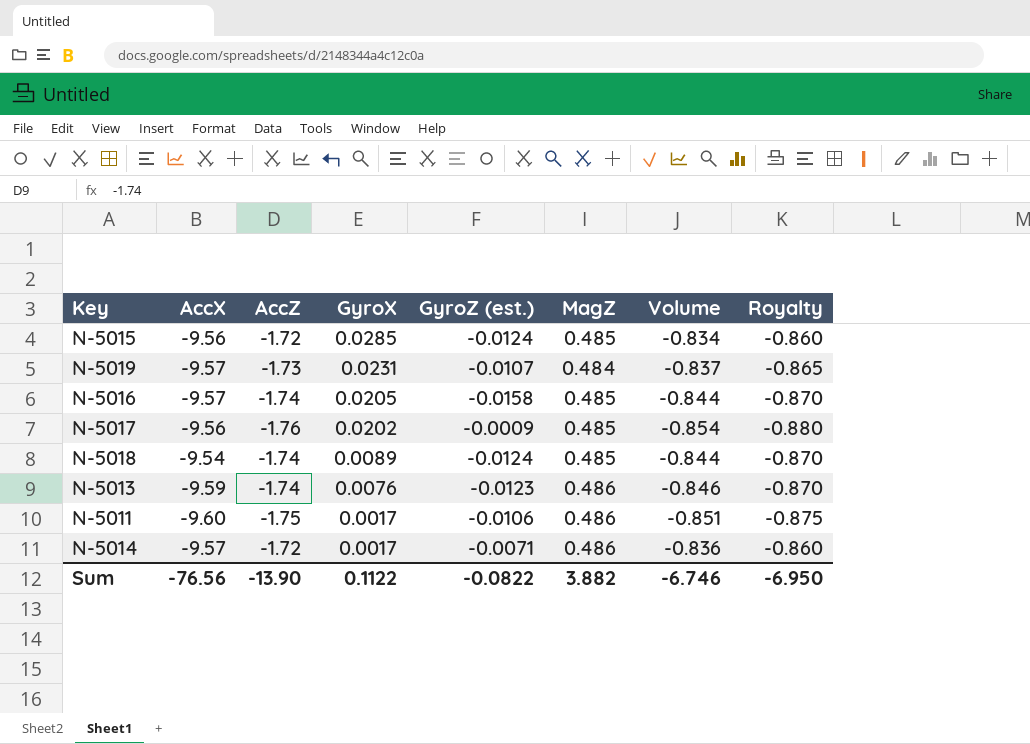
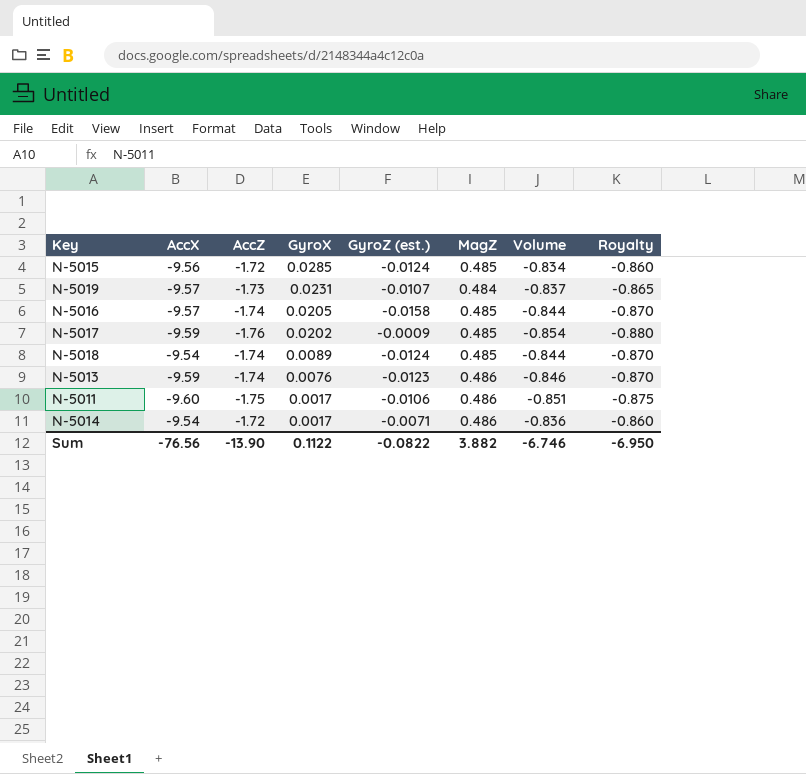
N-5017 | AccX: -9.56 -> -9.59
N-5014 | AccX: -9.57 -> -9.54

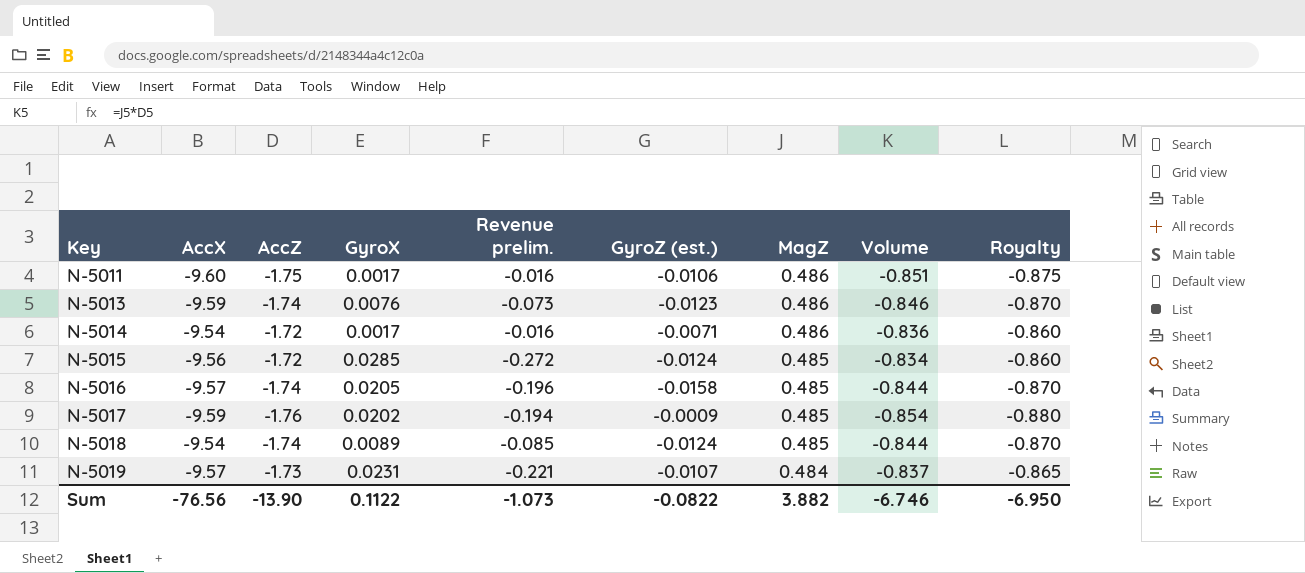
row order: GyroX descending -> Key ascending
column Revenue prelim. | formula: none -> [AccX] * [GyroX]

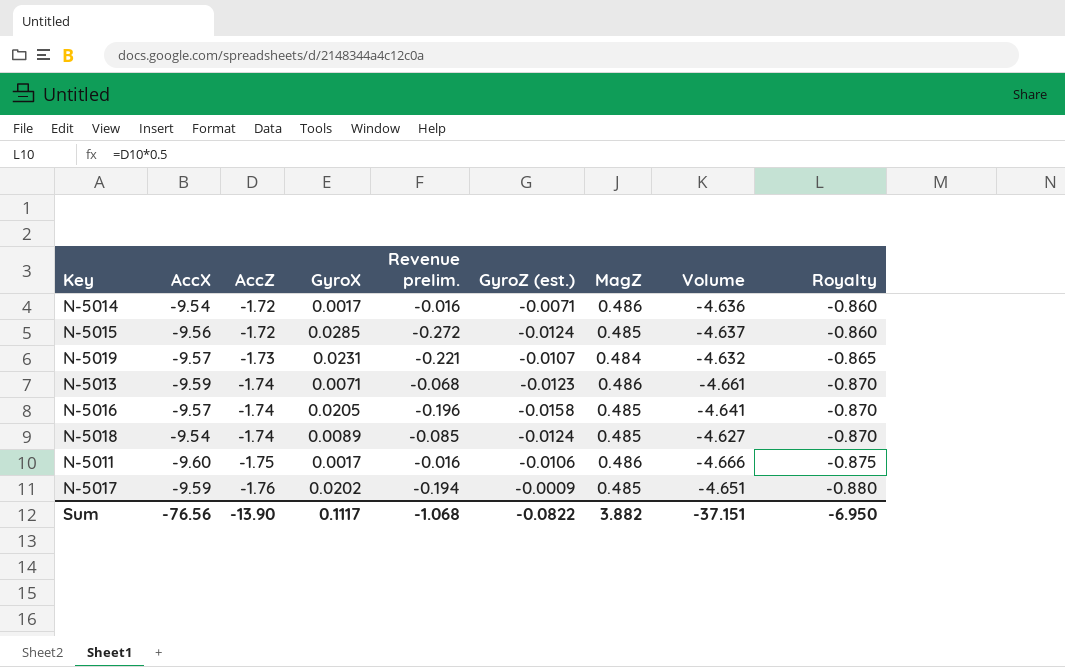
row order: Key ascending -> AccZ descending
column Volume | formula: [AccZ] * [MagZ] -> [AccX] * [MagZ]
N-5013 | GyroX: 0.0076 -> 0.0071
N-5013 | Revenue prelim.: -0.073 -> -0.068
Sum | GyroX: 0.1122 -> 0.1117
Sum | Revenue prelim.: -1.073 -> -1.068
Sum | Volume: -6.746 -> -37.151

